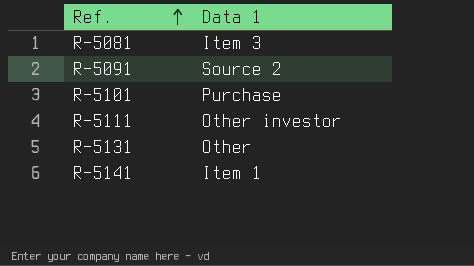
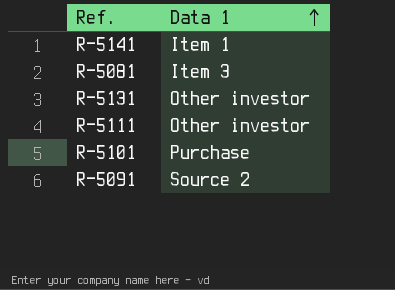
row order: Ref. ascending -> Data 1 ascending
R-5131 | Data 1: Other -> Other investor

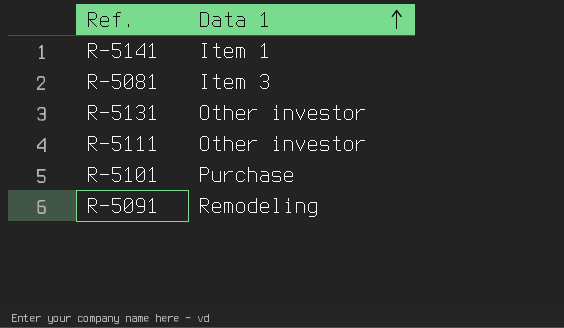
R-5091 | Data 1: Source 2 -> Remodeling

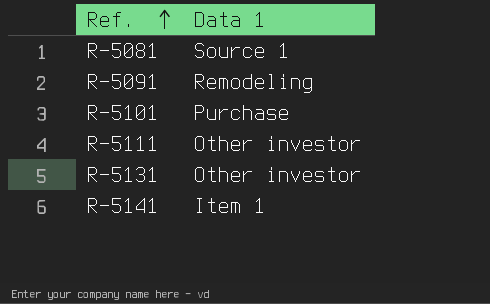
row order: Data 1 ascending -> Ref. ascending
R-5081 | Data 1: Item 3 -> Source 1

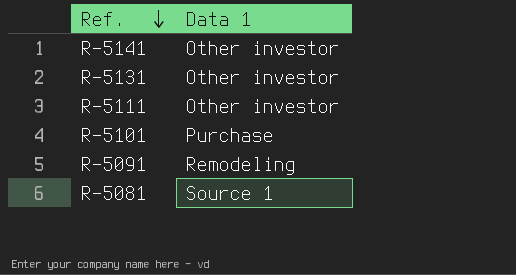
row order: Ref. ascending -> Ref. descending
R-5141 | Data 1: Item 1 -> Other investor

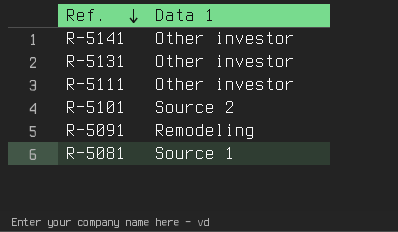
R-5101 | Data 1: Purchase -> Source 2

